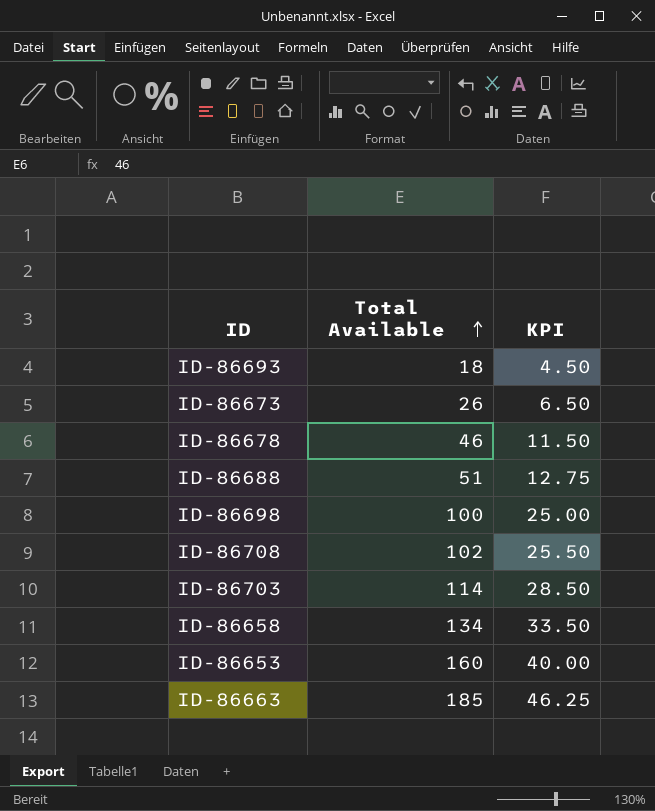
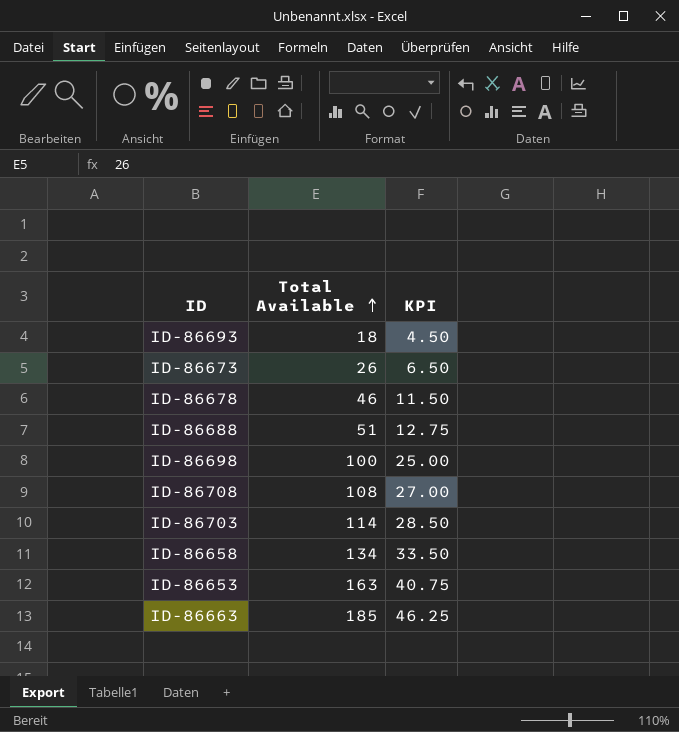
ID-86708 | Total Available: 102 -> 108
ID-86708 | KPI: 25.50 -> 27.00
ID-86653 | Total Available: 160 -> 163
ID-86653 | KPI: 40.00 -> 40.75

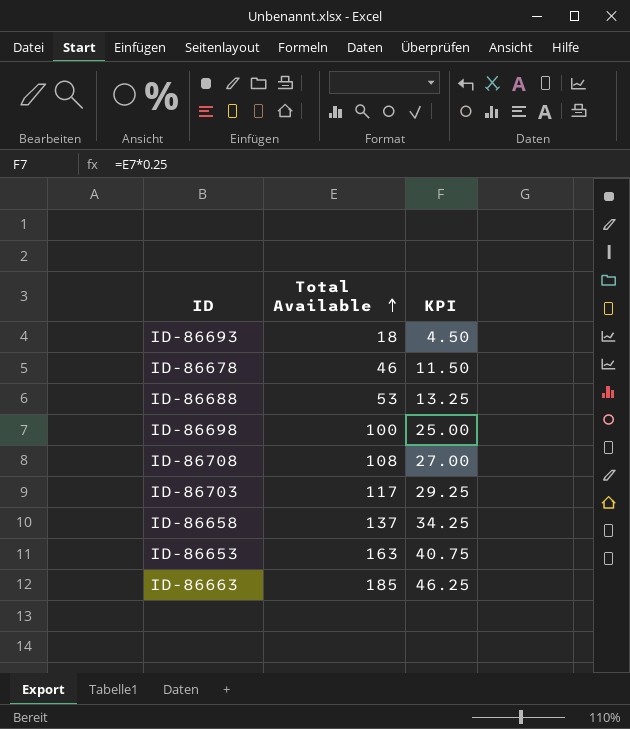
row ID-86673: 26 | 6.50 -> none
ID-86688 | Total Available: 51 -> 53
ID-86688 | KPI: 12.75 -> 13.25
ID-86703 | Total Available: 114 -> 117
ID-86703 | KPI: 28.50 -> 29.25
ID-86658 | Total Available: 134 -> 137
ID-86658 | KPI: 33.50 -> 34.25

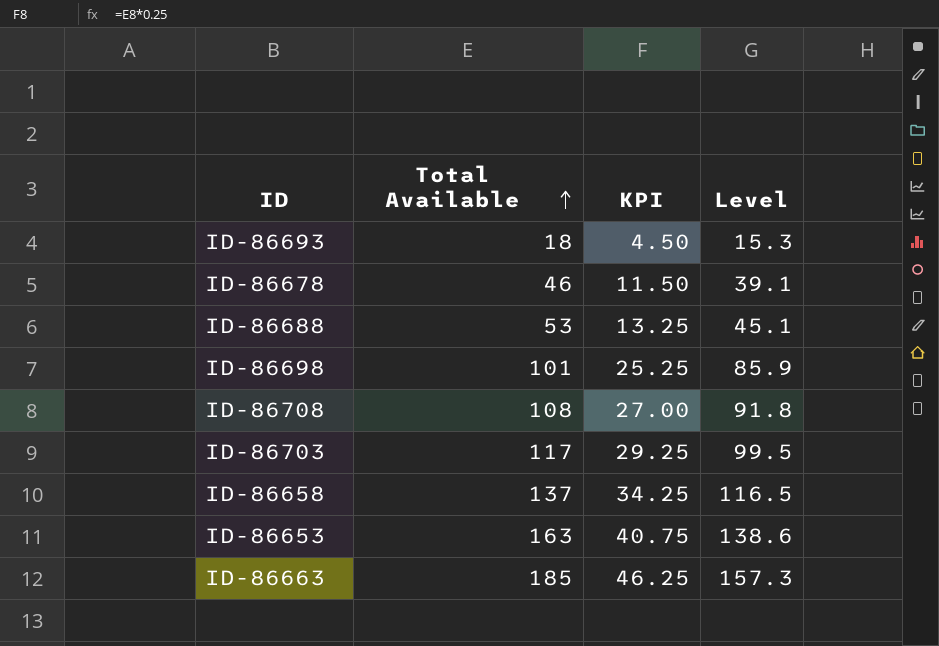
column Level | formula: none -> [Total Available] * 0.85
ID-86698 | Total Available: 100 -> 101
ID-86698 | KPI: 25.00 -> 25.25

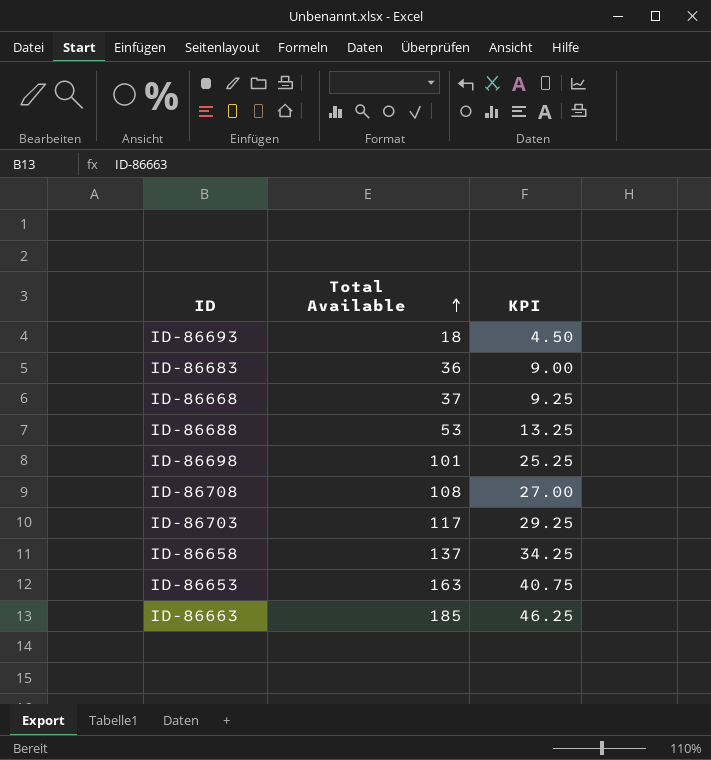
column Level | formula: [Total Available] * 0.85 -> none
row ID-86678: 46 | 11.50 | 39.1 -> none
row ID-86683: none -> 36 | 9.00
row ID-86668: none -> 37 | 9.25

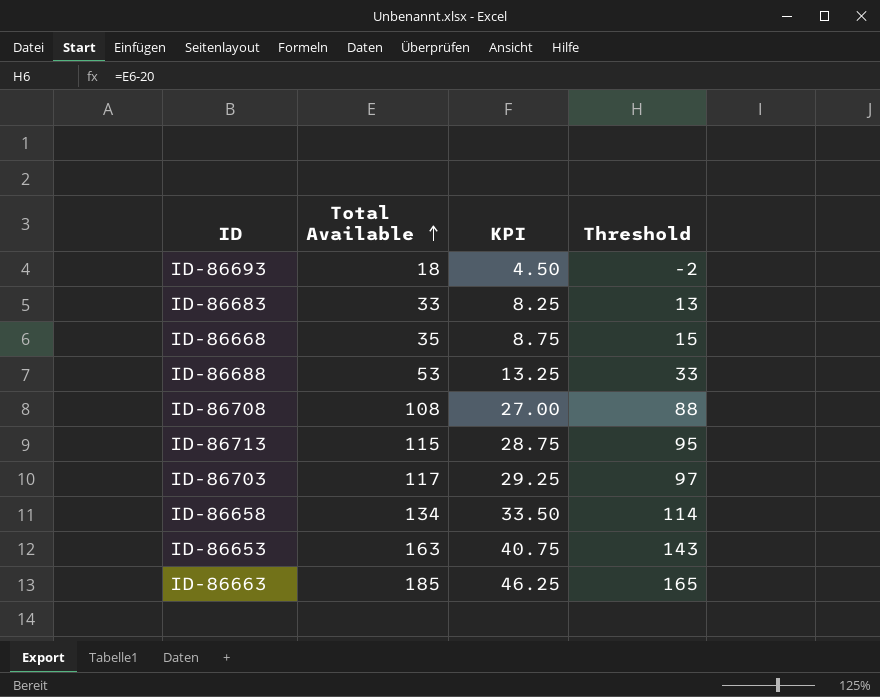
column Threshold | formula: none -> [Total Available] - 20
row ID-86698: 101 | 25.25 -> none
ID-86683 | Total Available: 36 -> 33
ID-86683 | KPI: 9.00 -> 8.25
ID-86668 | Total Available: 37 -> 35
ID-86668 | KPI: 9.25 -> 8.75
row ID-86713: none -> 115 | 28.75 | 95
ID-86658 | Total Available: 137 -> 134
ID-86658 | KPI: 34.25 -> 33.50

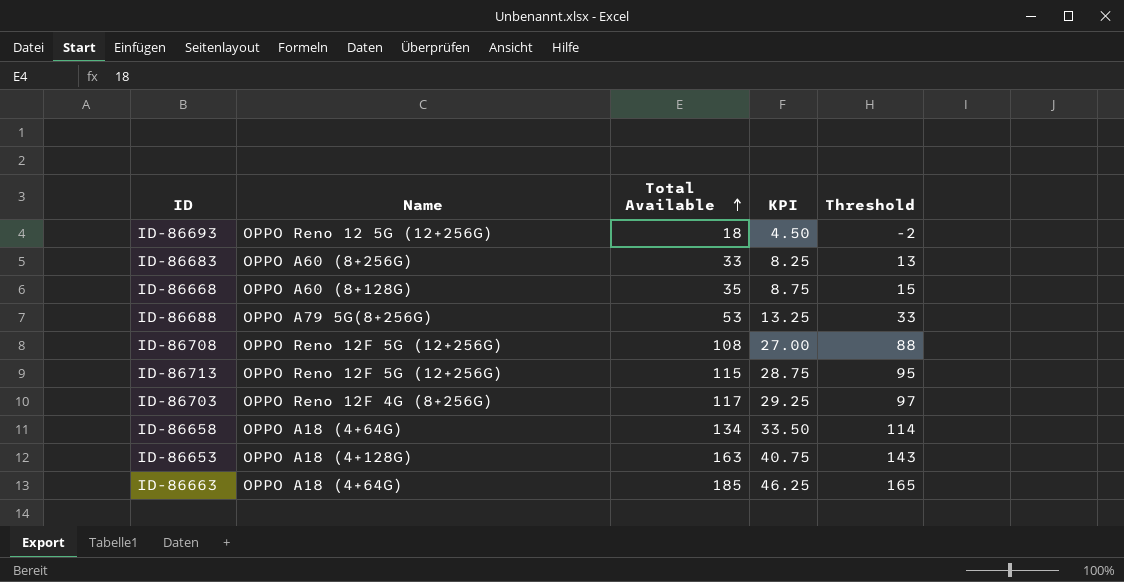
column Name | position: none -> 2

